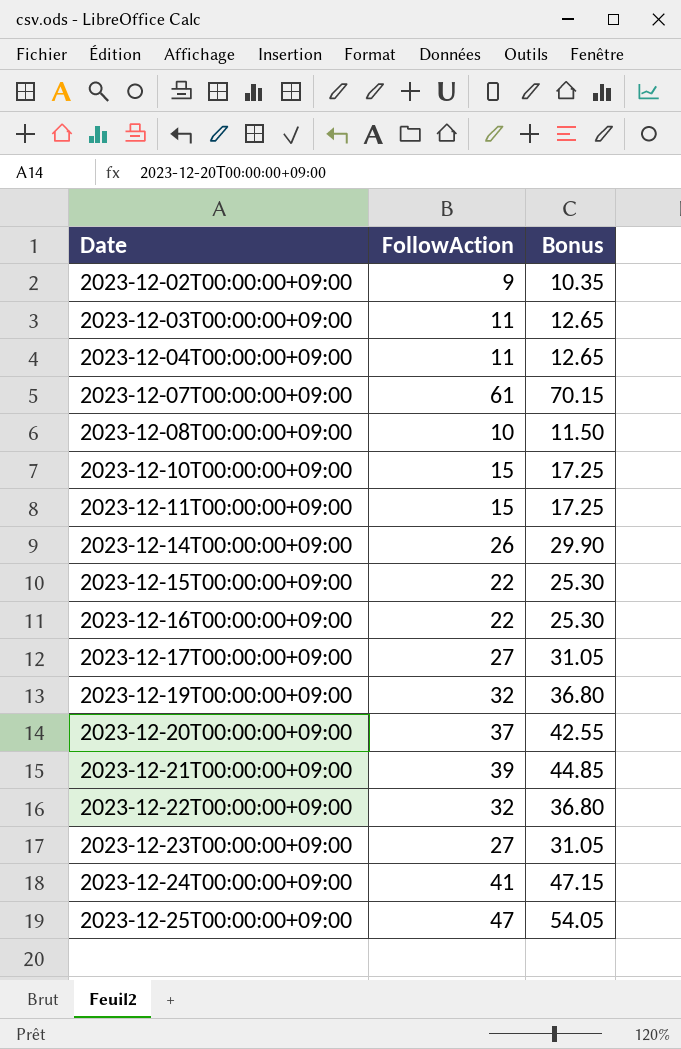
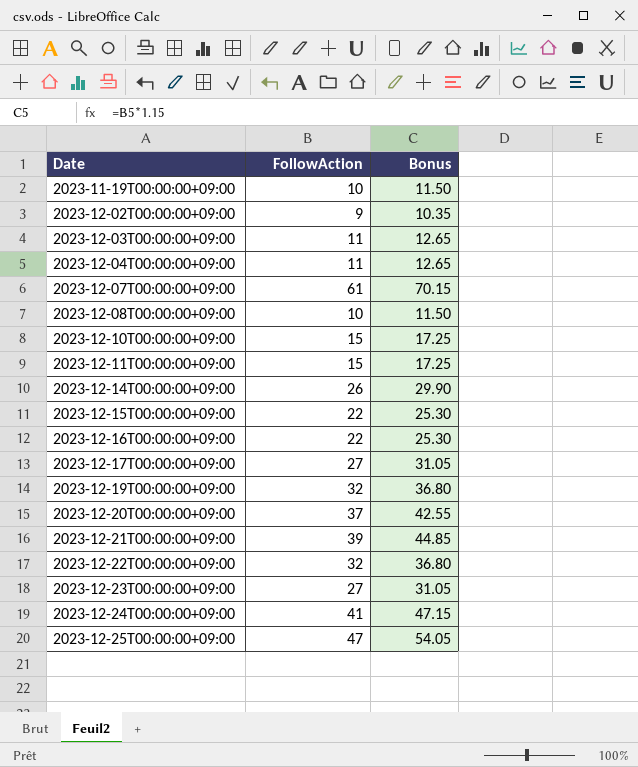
row 2023-11-19T00:00:00+09:00: none -> 10 | 11.50

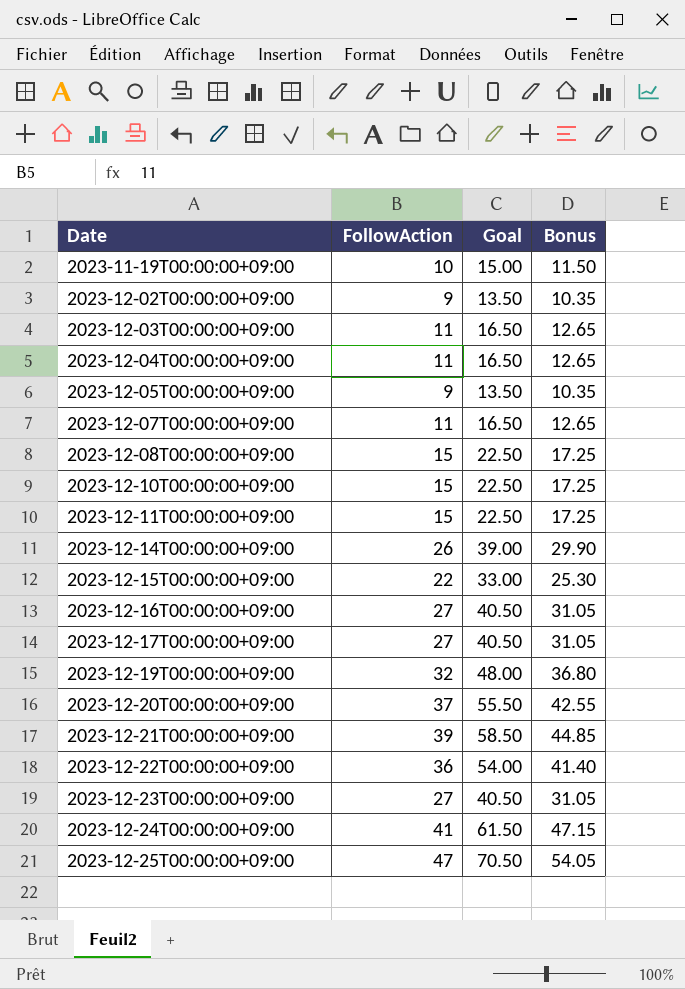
column Goal | formula: none -> [FollowAction] * 1.5
row 2023-12-05T00:00:00+09:00: none -> 9 | 13.50 | 10.35
2023-12-07T00:00:00+09:00 | FollowAction: 61 -> 11
2023-12-07T00:00:00+09:00 | Bonus: 70.15 -> 12.65
2023-12-08T00:00:00+09:00 | FollowAction: 10 -> 15
2023-12-08T00:00:00+09:00 | Bonus: 11.50 -> 17.25
2023-12-16T00:00:00+09:00 | FollowAction: 22 -> 27
2023-12-16T00:00:00+09:00 | Bonus: 25.30 -> 31.05
2023-12-22T00:00:00+09:00 | FollowAction: 32 -> 36
2023-12-22T00:00:00+09:00 | Bonus: 36.80 -> 41.40

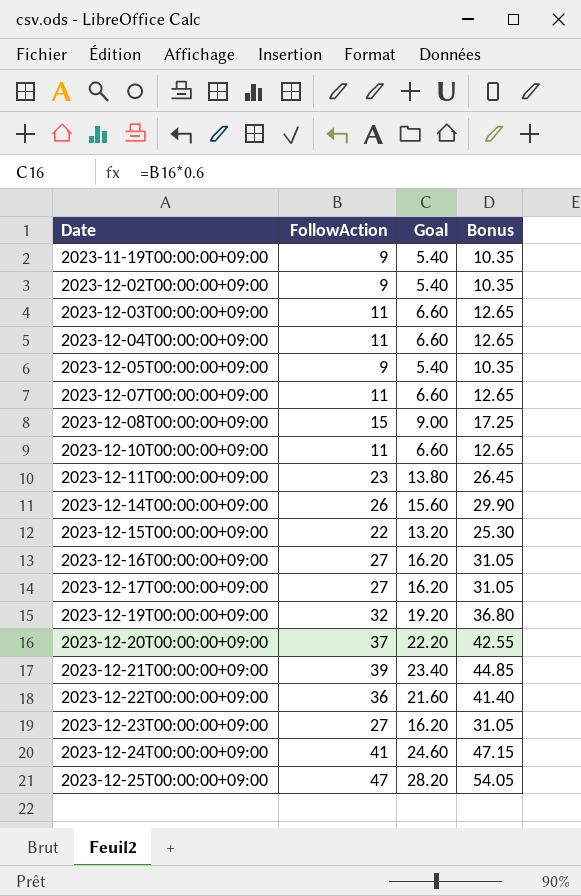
column Goal | formula: [FollowAction] * 1.5 -> [FollowAction] * 0.6
2023-11-19T00:00:00+09:00 | FollowAction: 10 -> 9
2023-11-19T00:00:00+09:00 | Bonus: 11.50 -> 10.35
2023-12-10T00:00:00+09:00 | FollowAction: 15 -> 11
2023-12-10T00:00:00+09:00 | Bonus: 17.25 -> 12.65
2023-12-11T00:00:00+09:00 | FollowAction: 15 -> 23
2023-12-11T00:00:00+09:00 | Bonus: 17.25 -> 26.45

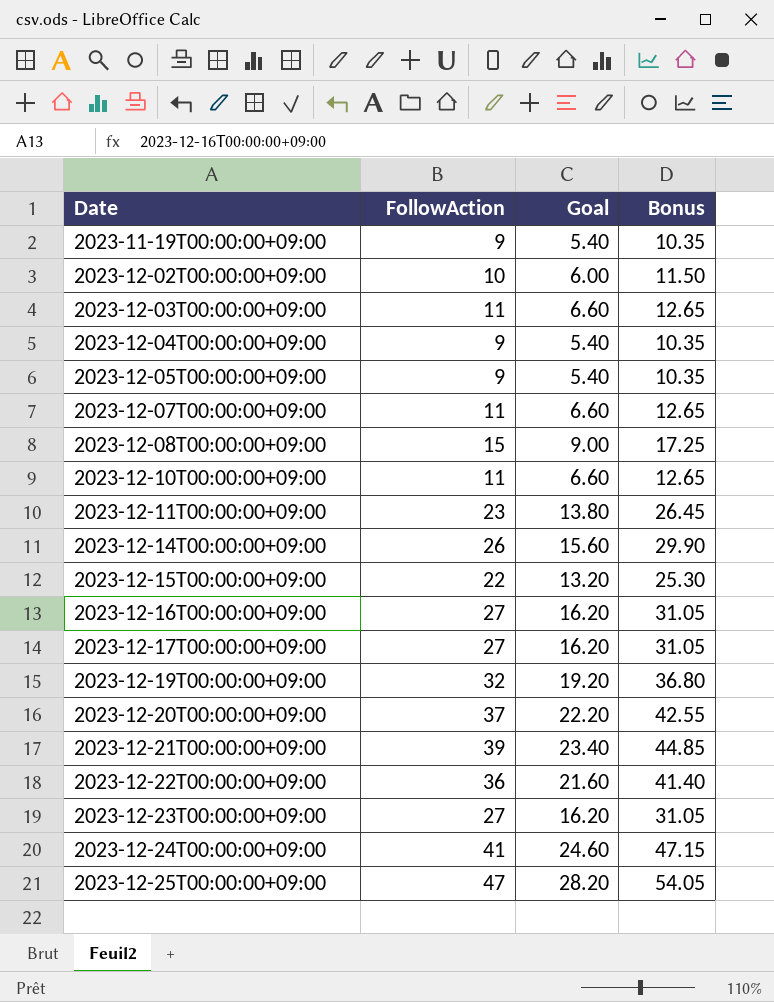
2023-12-02T00:00:00+09:00 | FollowAction: 9 -> 10
2023-12-02T00:00:00+09:00 | Goal: 5.40 -> 6.00
2023-12-02T00:00:00+09:00 | Bonus: 10.35 -> 11.50
2023-12-04T00:00:00+09:00 | FollowAction: 11 -> 9
2023-12-04T00:00:00+09:00 | Goal: 6.60 -> 5.40
2023-12-04T00:00:00+09:00 | Bonus: 12.65 -> 10.35

